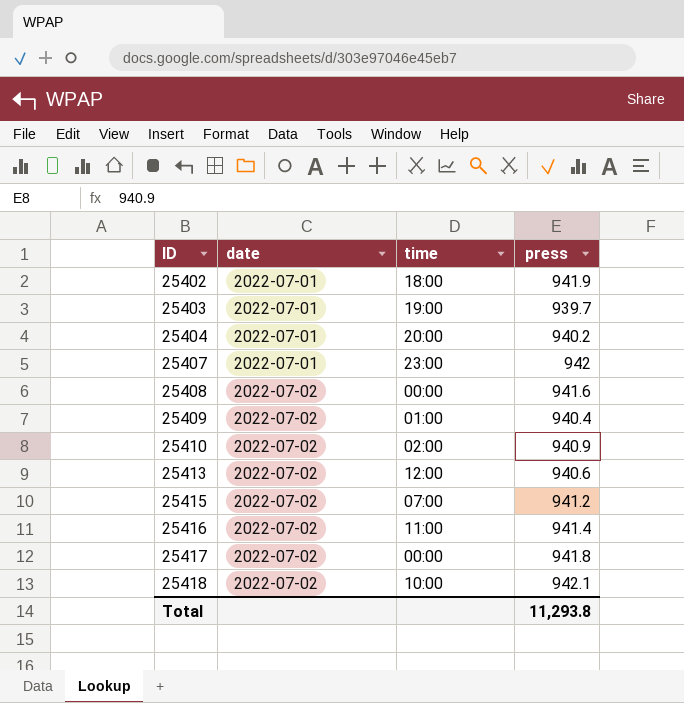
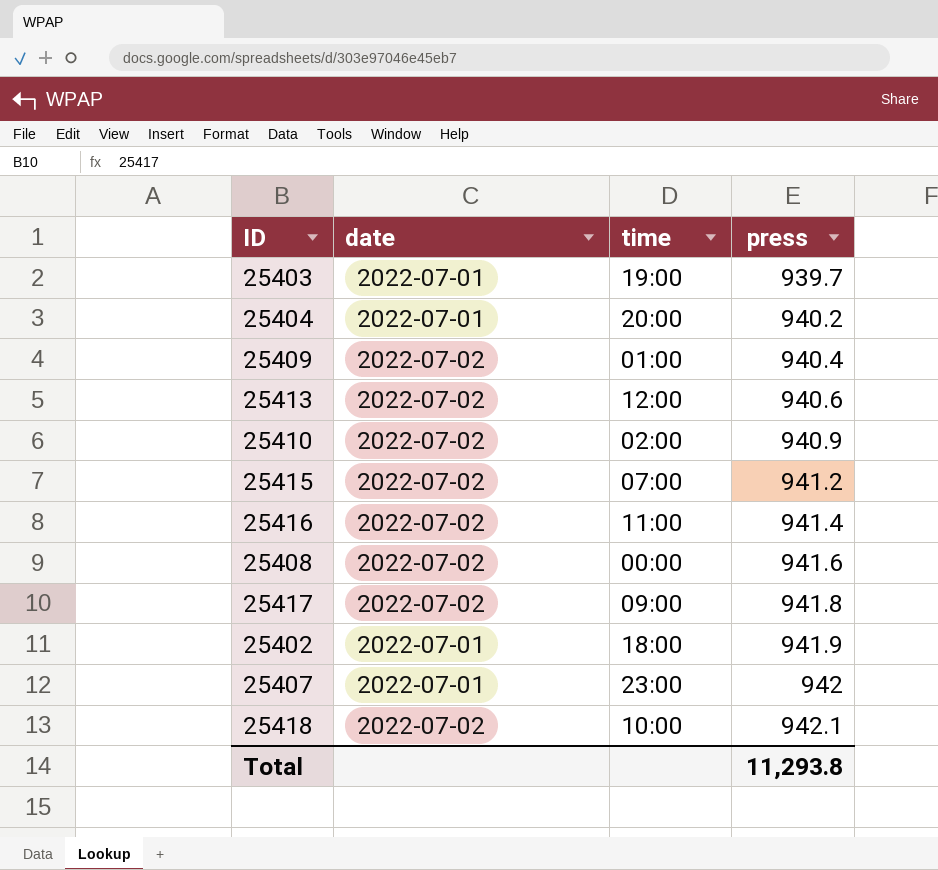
row order: ID ascending -> press ascending
25417 | time: 00:00 -> 09:00

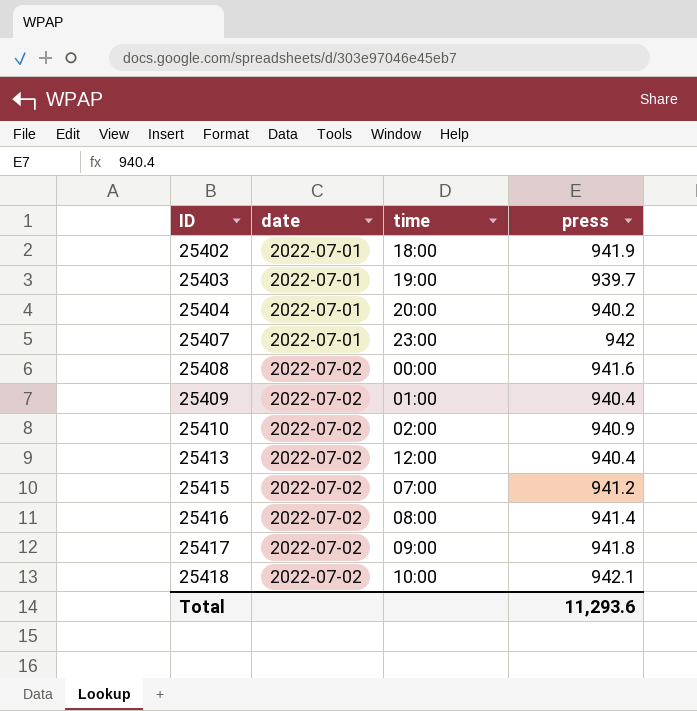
row order: press ascending -> ID ascending
25413 | press: 940.6 -> 940.4
25416 | time: 11:00 -> 08:00
Total | press: 11,293.8 -> 11,293.6

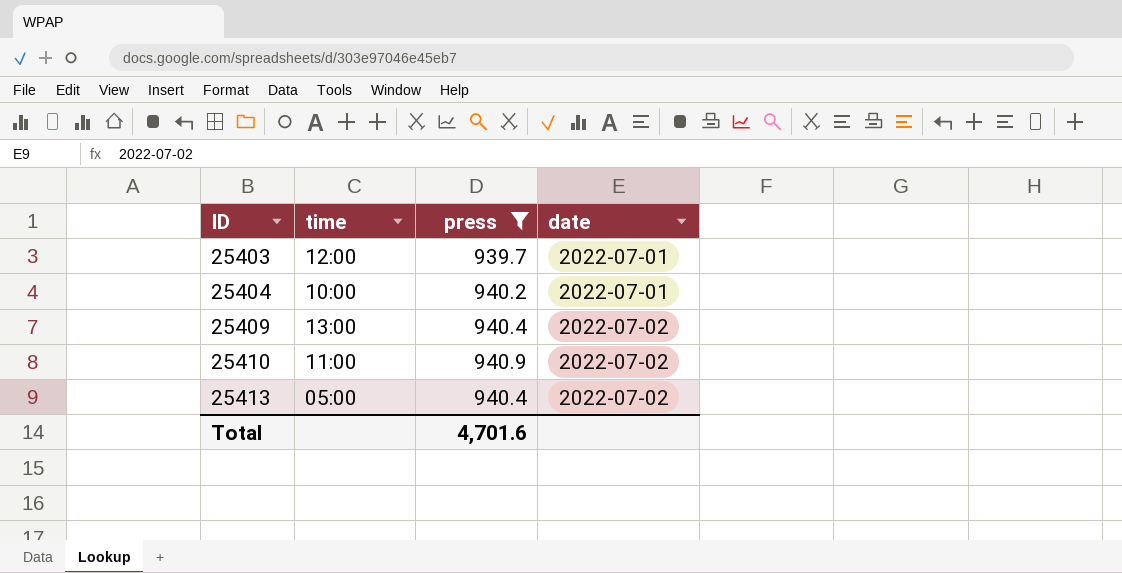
filter: none -> press <= 940.9
column date | position: 2 -> 4
25403 | time: 19:00 -> 12:00
25404 | time: 20:00 -> 10:00
25409 | time: 01:00 -> 13:00
25410 | time: 02:00 -> 11:00
25413 | time: 12:00 -> 05:00
Total | press: 11,293.6 -> 4,701.6

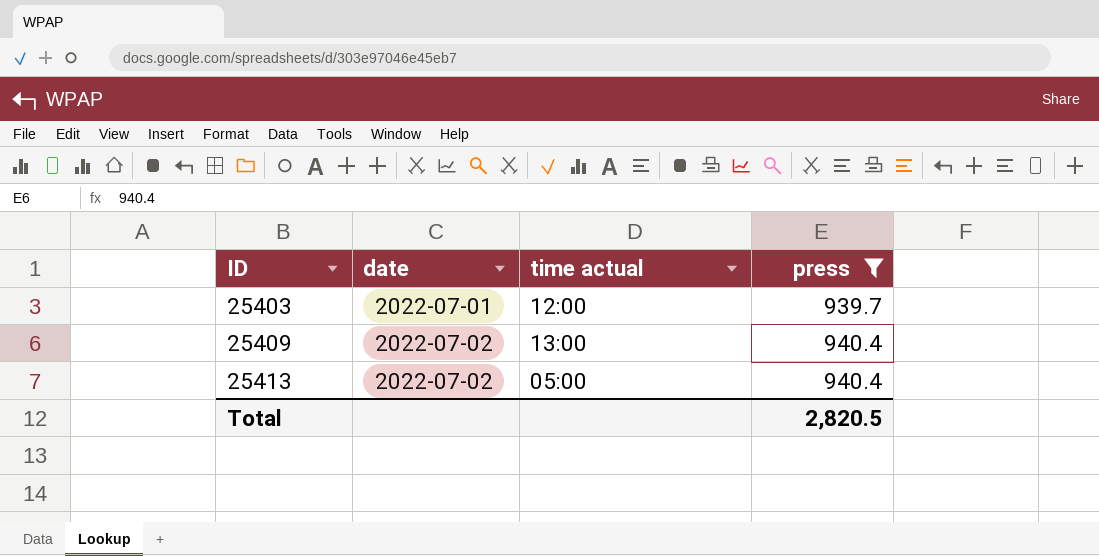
column date | position: 4 -> 2
column name: time -> time actual
row 25404: 10:00 | 940.2 | 2022-07-01 -> none
row 25410: 11:00 | 940.9 | 2022-07-02 -> none
Total | press: 4,701.6 -> 2,820.5

